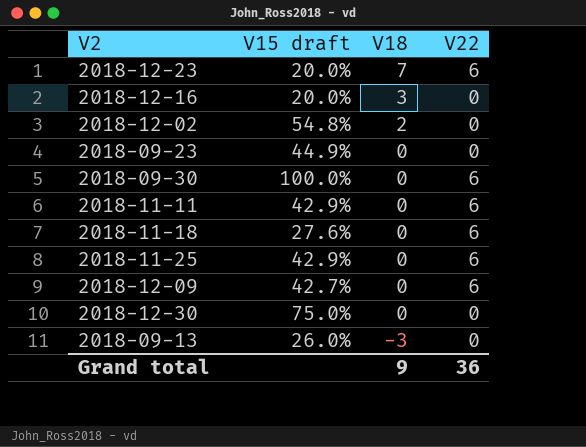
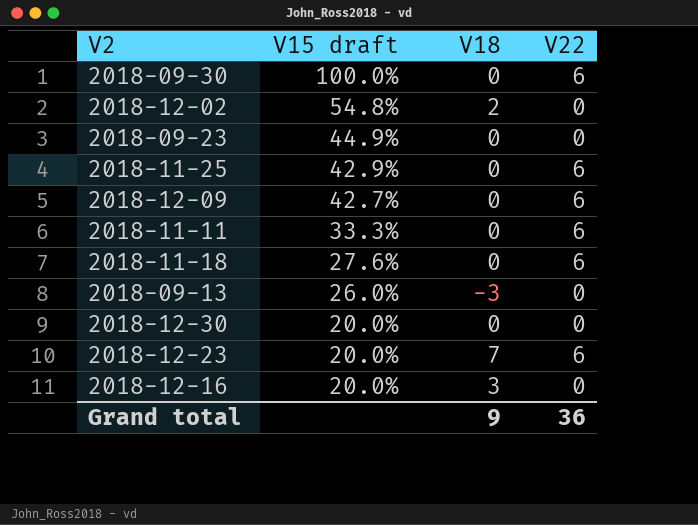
row order: V18 descending -> V15 draft descending
2018-11-11 | V15 draft: 42.9% -> 33.3%
2018-12-30 | V15 draft: 75.0% -> 20.0%

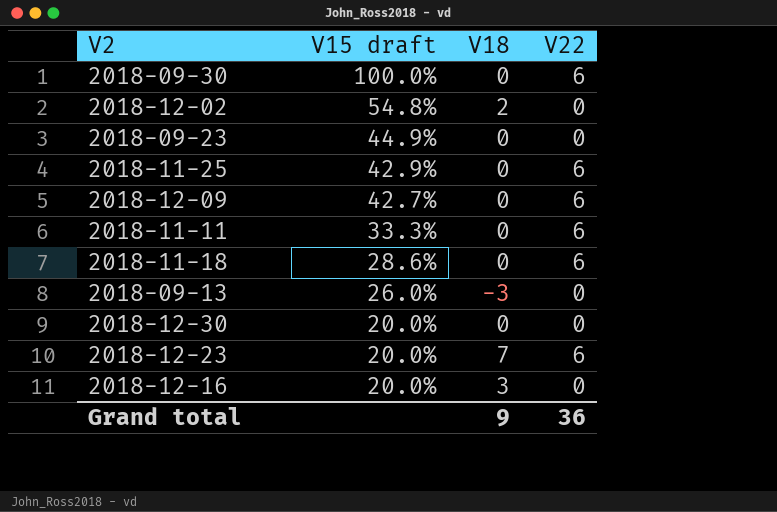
2018-11-18 | V15 draft: 27.6% -> 28.6%

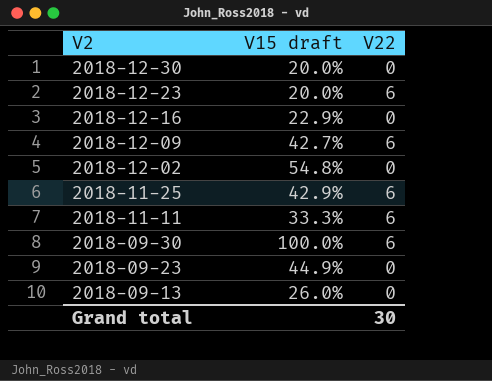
row order: V15 draft descending -> V2 descending
column V18 | position: 3 -> none
row 2018-11-18: 28.6% | 0 | 6 -> none
2018-12-16 | V15 draft: 20.0% -> 22.9%
Grand total | V22: 36 -> 30

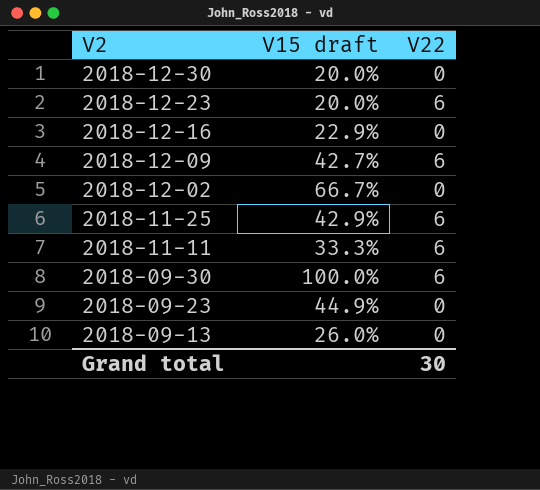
2018-12-02 | V15 draft: 54.8% -> 66.7%

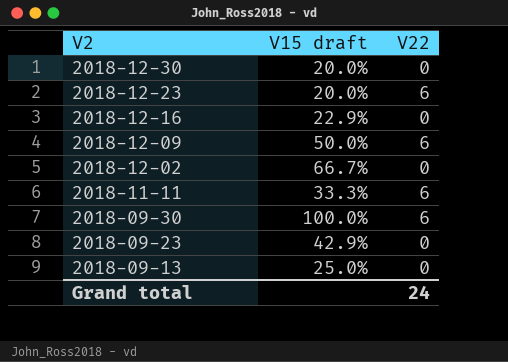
row 2018-11-25: 42.9% | 6 -> none
2018-12-09 | V15 draft: 42.7% -> 50.0%
2018-09-23 | V15 draft: 44.9% -> 42.9%
2018-09-13 | V15 draft: 26.0% -> 25.0%
Grand total | V22: 30 -> 24

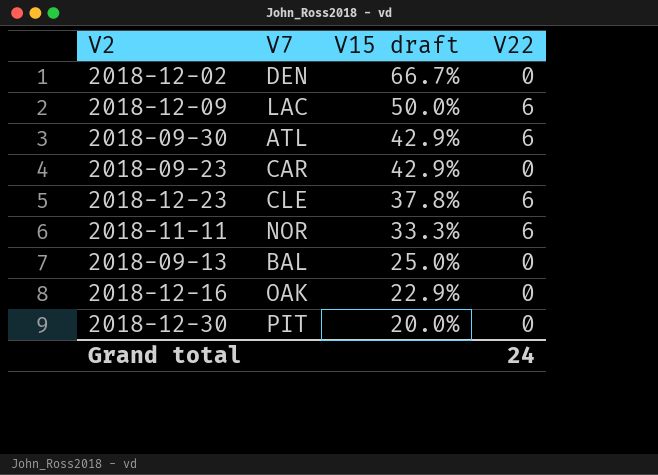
row order: V2 descending -> V15 draft descending
column V7 | position: none -> 2
2018-09-30 | V15 draft: 100.0% -> 42.9%
2018-12-23 | V15 draft: 20.0% -> 37.8%

